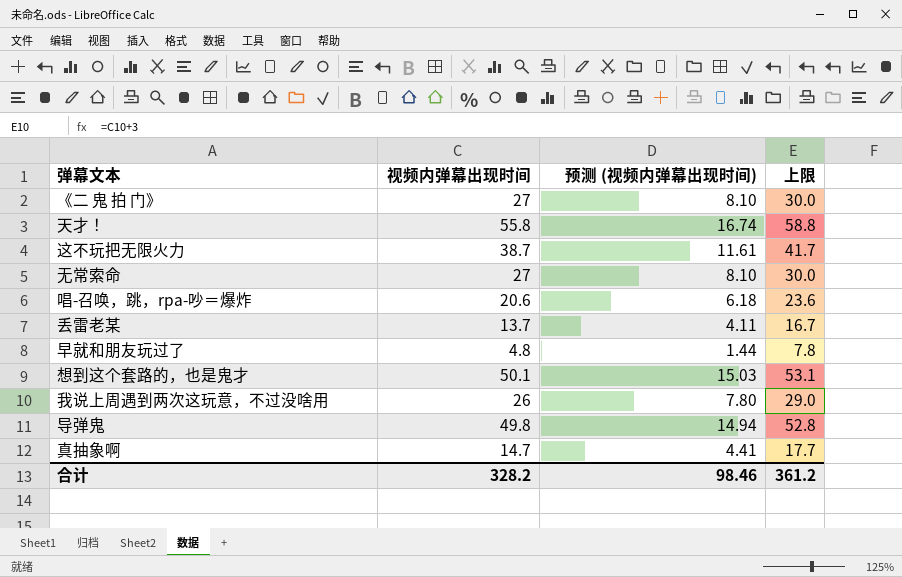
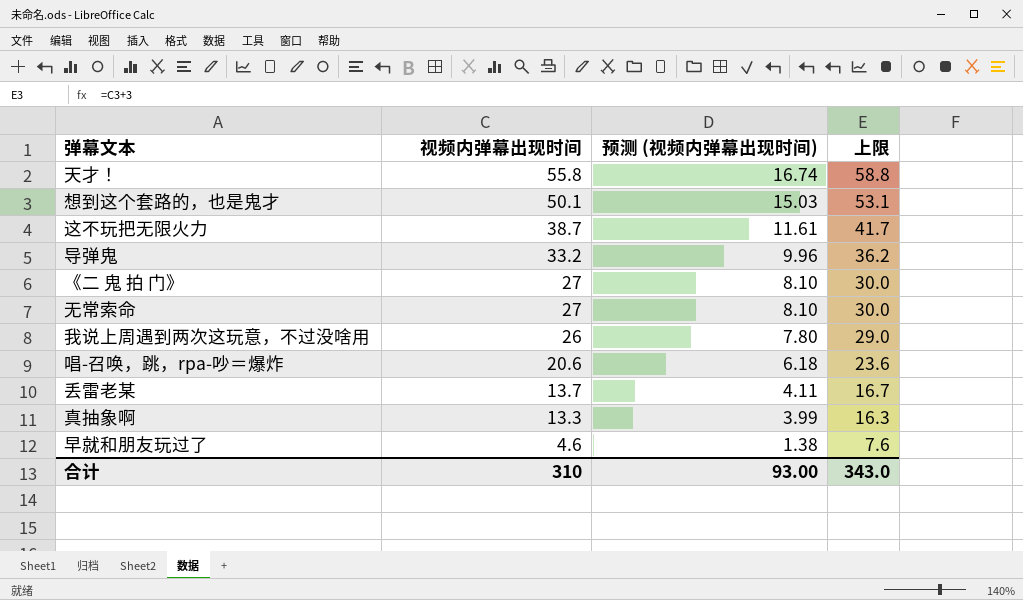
row order: none -> 视频内弹幕出现时间 descending
导弹鬼 | 视频内弹幕出现时间: 49.8 -> 33.2
导弹鬼 | 预测 (视频内弹幕出现时间): 14.94 -> 9.96
导弹鬼 | 上限: 52.8 -> 36.2
真抽象啊 | 视频内弹幕出现时间: 14.7 -> 13.3
真抽象啊 | 预测 (视频内弹幕出现时间): 4.41 -> 3.99
真抽象啊 | 上限: 17.7 -> 16.3
早就和朋友玩过了 | 视频内弹幕出现时间: 4.8 -> 4.6
早就和朋友玩过了 | 预测 (视频内弹幕出现时间): 1.44 -> 1.38
早就和朋友玩过了 | 上限: 7.8 -> 7.6
合计 | 视频内弹幕出现时间: 328.2 -> 310
合计 | 预测 (视频内弹幕出现时间): 98.46 -> 93.00
合计 | 上限: 361.2 -> 343.0

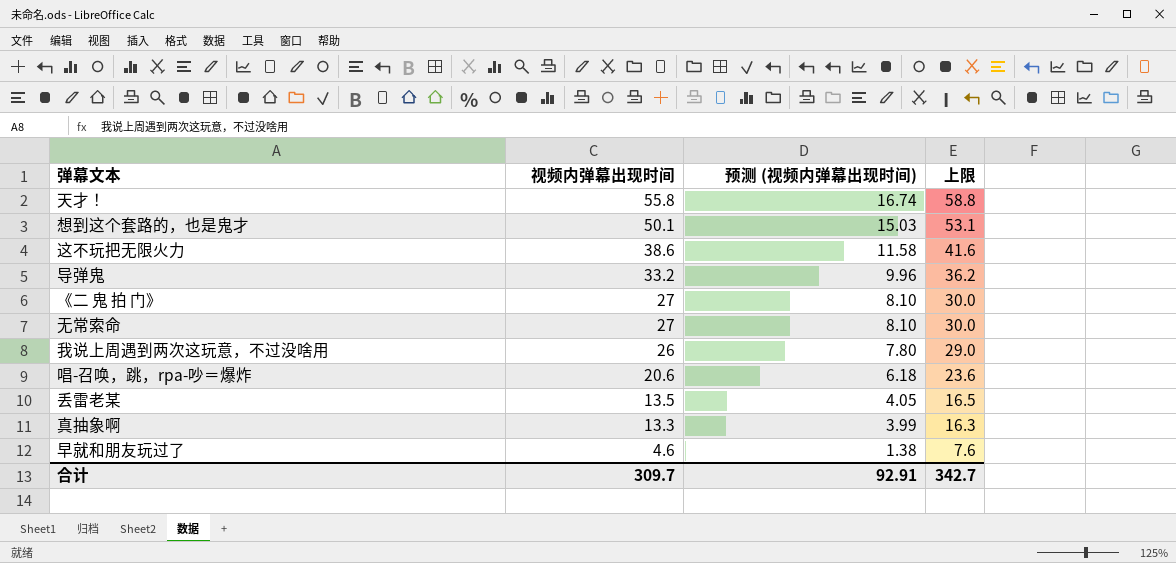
这不玩把无限火力 | 视频内弹幕出现时间: 38.7 -> 38.6
这不玩把无限火力 | 预测 (视频内弹幕出现时间): 11.61 -> 11.58
这不玩把无限火力 | 上限: 41.7 -> 41.6
丢雷老某 | 视频内弹幕出现时间: 13.7 -> 13.5
丢雷老某 | 预测 (视频内弹幕出现时间): 4.11 -> 4.05
丢雷老某 | 上限: 16.7 -> 16.5
合计 | 视频内弹幕出现时间: 310 -> 309.7
合计 | 预测 (视频内弹幕出现时间): 93.00 -> 92.91
合计 | 上限: 343.0 -> 342.7

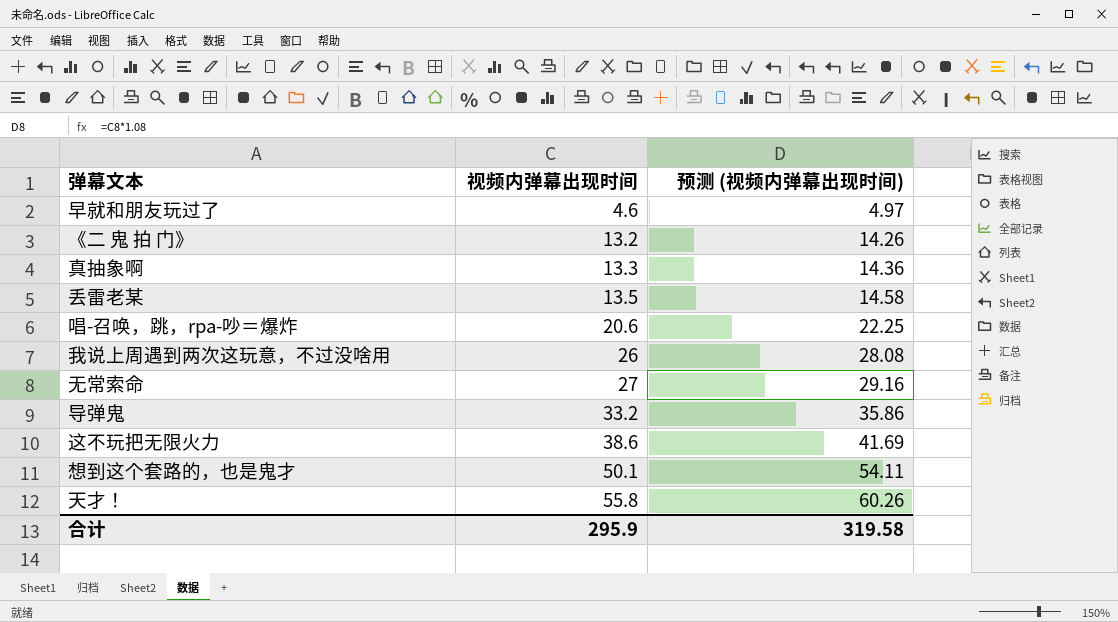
row order: 视频内弹幕出现时间 descending -> 视频内弹幕出现时间 ascending
column 上限 | formula: [视频内弹幕出现时间] + 3 -> none
column 预测 (视频内弹幕出现时间) | formula: [视频内弹幕出现时间] * 0.3 -> [视频内弹幕出现时间] * 1.08
《二 鬼 拍 门》 | 视频内弹幕出现时间: 27 -> 13.2
合计 | 视频内弹幕出现时间: 309.7 -> 295.9
合计 | 预测 (视频内弹幕出现时间): 92.91 -> 319.58

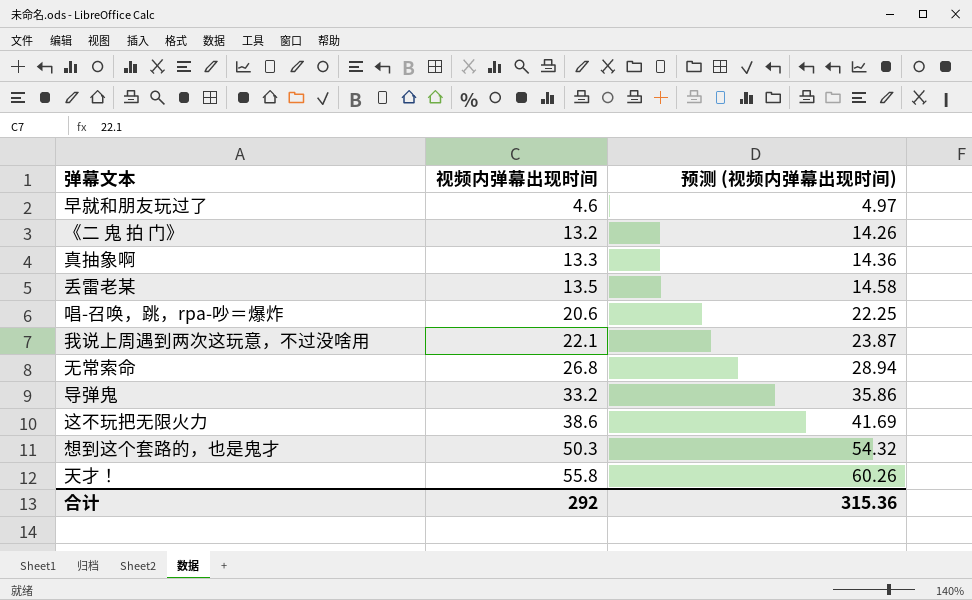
我说上周遇到两次这玩意，不过没啥用 | 视频内弹幕出现时间: 26 -> 22.1
我说上周遇到两次这玩意，不过没啥用 | 预测 (视频内弹幕出现时间): 28.08 -> 23.87
无常索命 | 视频内弹幕出现时间: 27 -> 26.8
无常索命 | 预测 (视频内弹幕出现时间): 29.16 -> 28.94
想到这个套路的，也是鬼才 | 视频内弹幕出现时间: 50.1 -> 50.3
想到这个套路的，也是鬼才 | 预测 (视频内弹幕出现时间): 54.11 -> 54.32
合计 | 视频内弹幕出现时间: 295.9 -> 292
合计 | 预测 (视频内弹幕出现时间): 319.58 -> 315.36

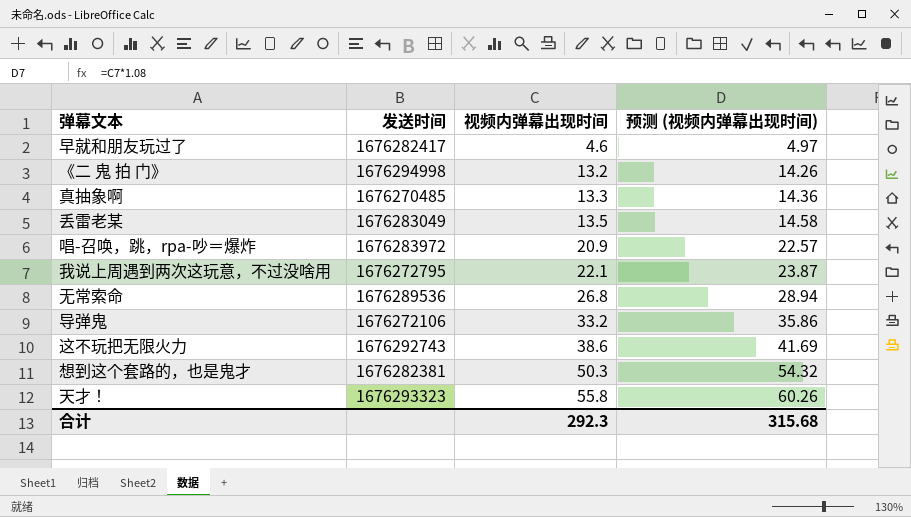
column 发送时间 | position: none -> 2
唱-召唤，跳，rpa-吵＝爆炸 | 视频内弹幕出现时间: 20.6 -> 20.9
唱-召唤，跳，rpa-吵＝爆炸 | 预测 (视频内弹幕出现时间): 22.25 -> 22.57
合计 | 视频内弹幕出现时间: 292 -> 292.3
合计 | 预测 (视频内弹幕出现时间): 315.36 -> 315.68

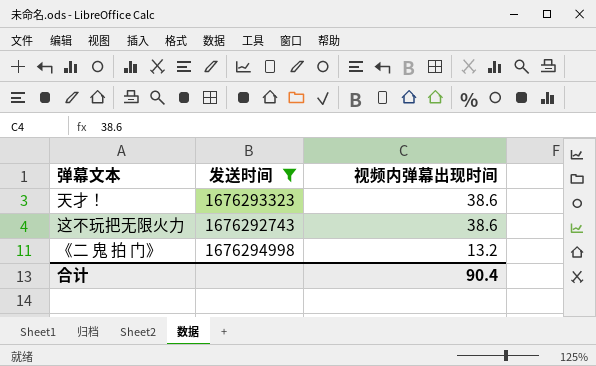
filter: none -> 发送时间 >= 1676292743
row order: 视频内弹幕出现时间 ascending -> 视频内弹幕出现时间 descending
column 预测 (视频内弹幕出现时间) | formula: [视频内弹幕出现时间] * 1.08 -> none
天才！ | 视频内弹幕出现时间: 55.8 -> 38.6
合计 | 视频内弹幕出现时间: 292.3 -> 90.4

